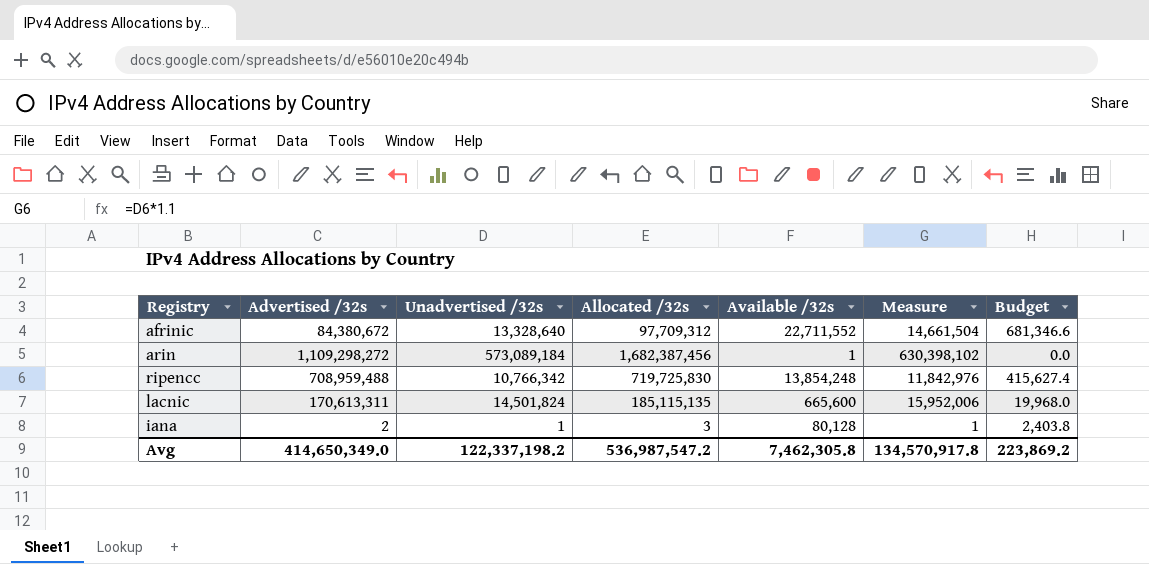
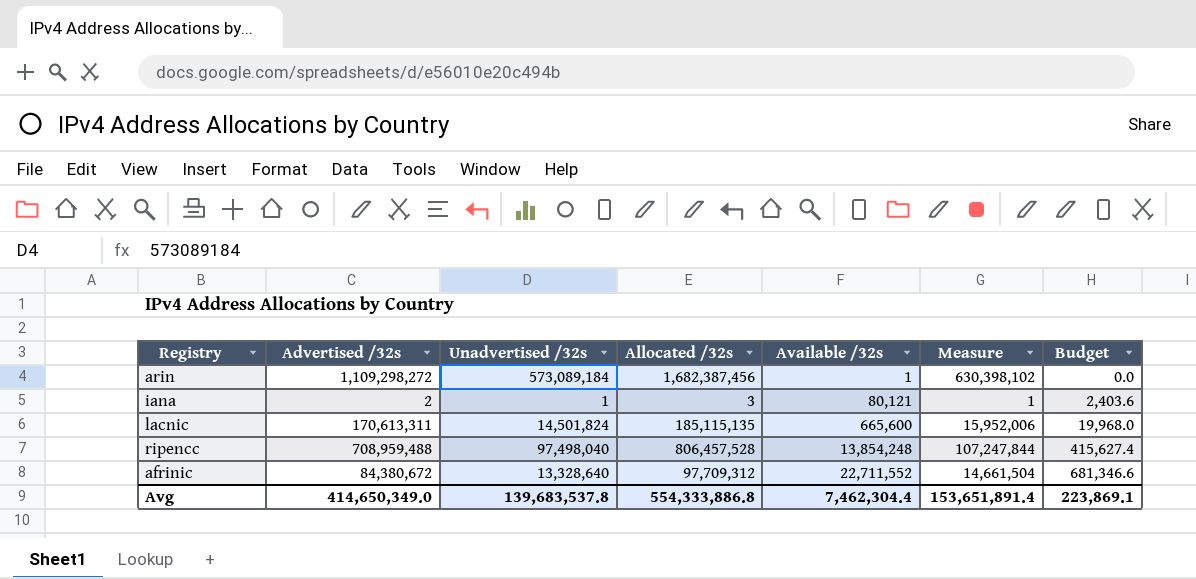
row order: none -> Available /32s ascending
iana | Available /32s: 80,128 -> 80,121
iana | Budget: 2,403.8 -> 2,403.6
ripencc | Unadvertised /32s: 10,766,342 -> 97,498,040
ripencc | Allocated /32s: 719,725,830 -> 806,457,528
ripencc | Measure: 11,842,976 -> 107,247,844
Avg | Unadvertised /32s: 122,337,198.2 -> 139,683,537.8
Avg | Allocated /32s: 536,987,547.2 -> 554,333,886.8
Avg | Available /32s: 7,462,305.8 -> 7,462,304.4
Avg | Measure: 134,570,917.8 -> 153,651,891.4
Avg | Budget: 223,869.2 -> 223,869.1

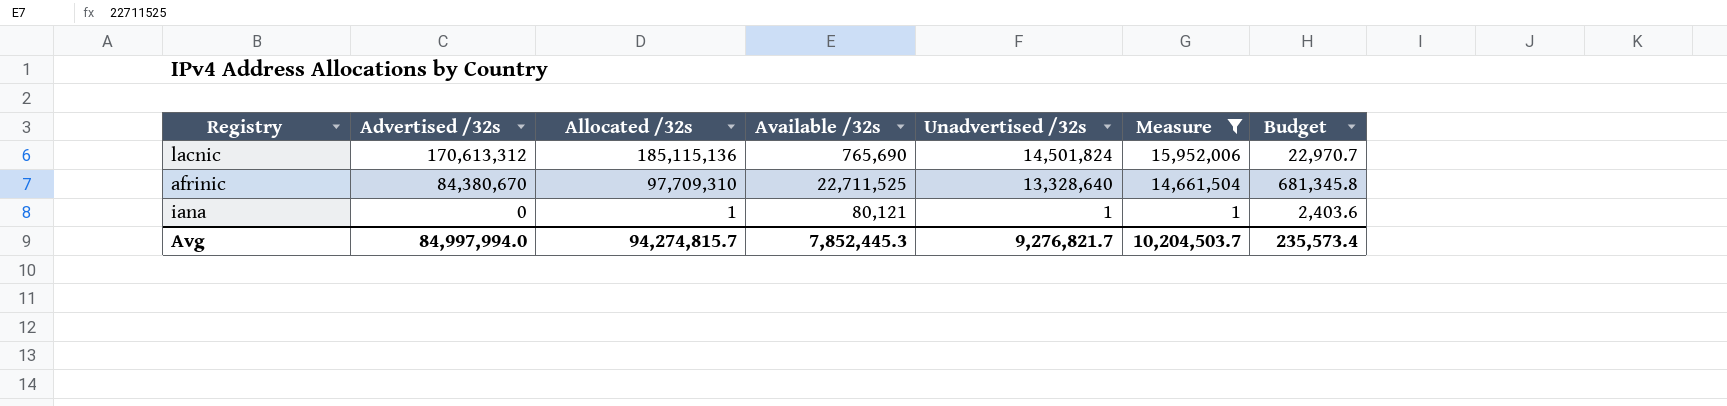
filter: none -> Measure <= 15,952,006
row order: Available /32s ascending -> Advertised /32s descending
column Unadvertised /32s | position: 3 -> 5
lacnic | Advertised /32s: 170,613,311 -> 170,613,312
lacnic | Allocated /32s: 185,115,135 -> 185,115,136
lacnic | Available /32s: 665,600 -> 765,690
lacnic | Budget: 19,968.0 -> 22,970.7
afrinic | Advertised /32s: 84,380,672 -> 84,380,670
afrinic | Allocated /32s: 97,709,312 -> 97,709,310
afrinic | Available /32s: 22,711,552 -> 22,711,525
afrinic | Budget: 681,346.6 -> 681,345.8
iana | Advertised /32s: 2 -> 0
iana | Allocated /32s: 3 -> 1
Avg | Advertised /32s: 414,650,349.0 -> 84,997,994.0
Avg | Allocated /32s: 554,333,886.8 -> 94,274,815.7
Avg | Available /32s: 7,462,304.4 -> 7,852,445.3
Avg | Unadvertised /32s: 139,683,537.8 -> 9,276,821.7
Avg | Measure: 153,651,891.4 -> 10,204,503.7
Avg | Budget: 223,869.1 -> 235,573.4

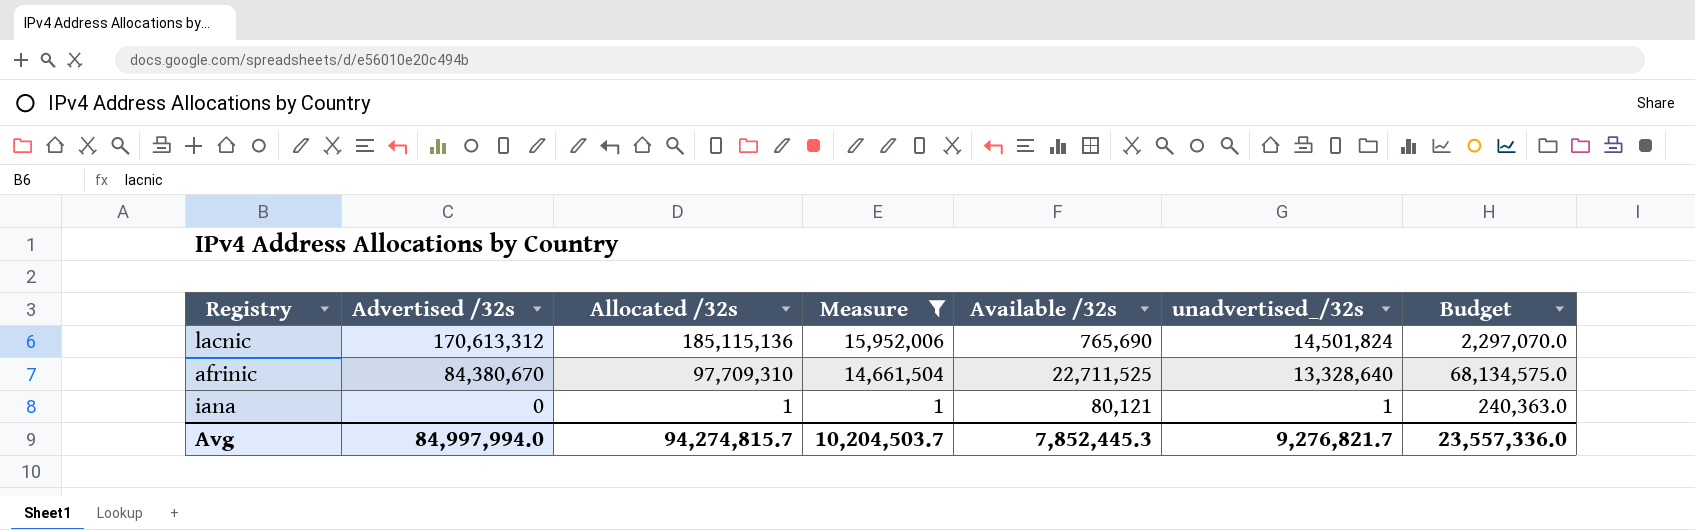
column Measure | position: 6 -> 4
column name: Unadvertised /32s -> unadvertised_/32s
column Budget | formula: [Available /32s] * 0.03 -> [Available /32s] * 3
Avg | Budget: 235,573.4 -> 23,557,336.0

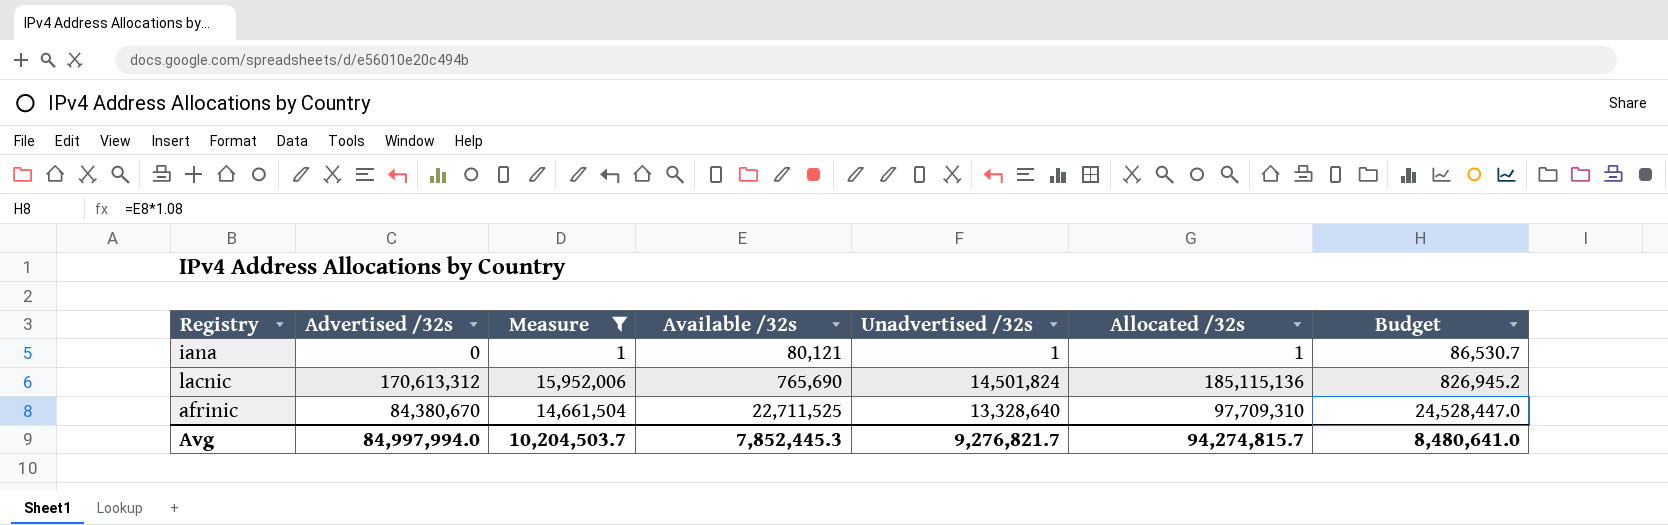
row order: Advertised /32s descending -> Available /32s ascending
column name: unadvertised_/32s -> Unadvertised /32s
column Allocated /32s | position: 3 -> 6
column Budget | formula: [Available /32s] * 3 -> [Available /32s] * 1.08
Avg | Budget: 23,557,336.0 -> 8,480,641.0

